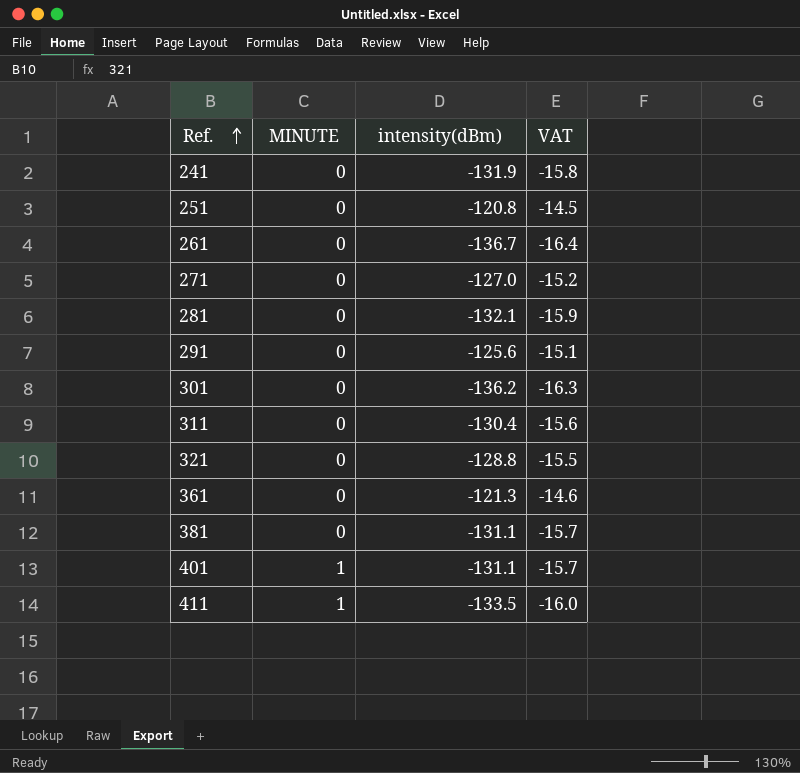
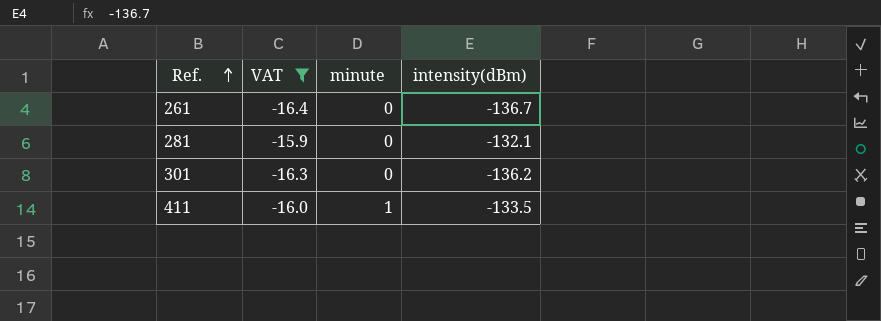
filter: none -> VAT <= -15.9
column VAT | position: 4 -> 2
column name: MINUTE -> minute

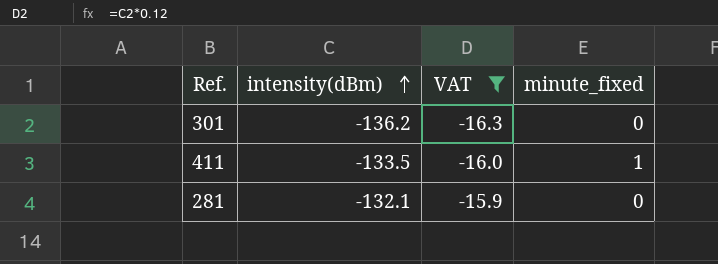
row order: Ref. ascending -> intensity(dBm) ascending
column intensity(dBm) | position: 4 -> 2
column name: minute -> minute_fixed
row 261: -16.4 | 0 | -136.7 -> none

